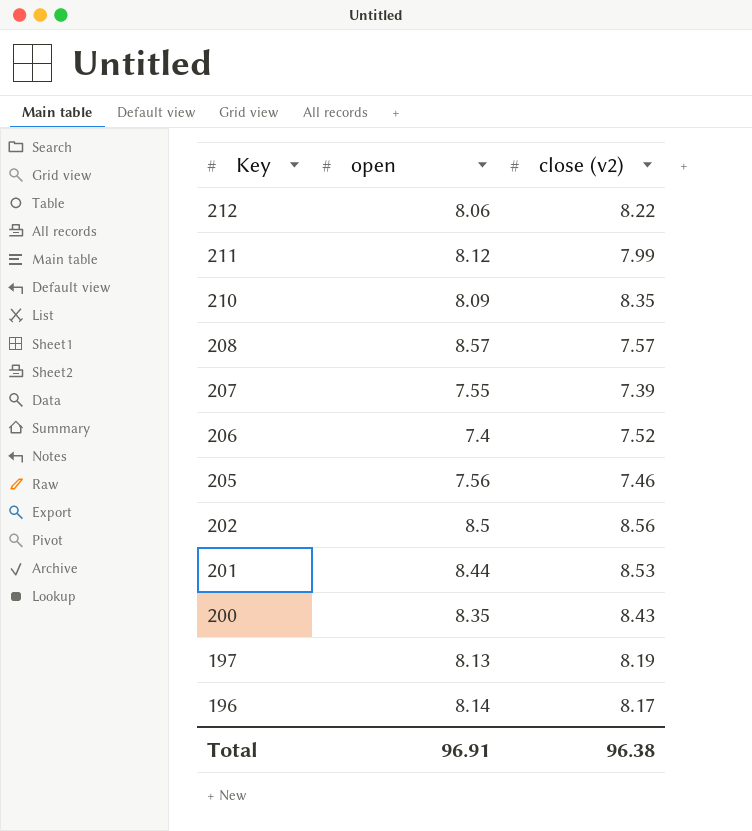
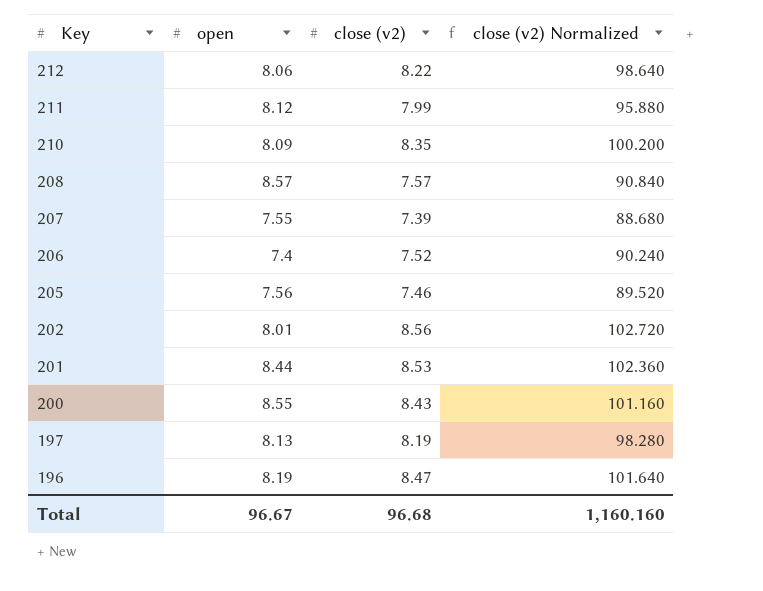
column close (v2) Normalized | formula: none -> [close (v2)] * 12
202 | open: 8.5 -> 8.01
200 | open: 8.35 -> 8.55
196 | open: 8.14 -> 8.19
196 | close (v2): 8.17 -> 8.47
Total | open: 96.91 -> 96.67
Total | close (v2): 96.38 -> 96.68

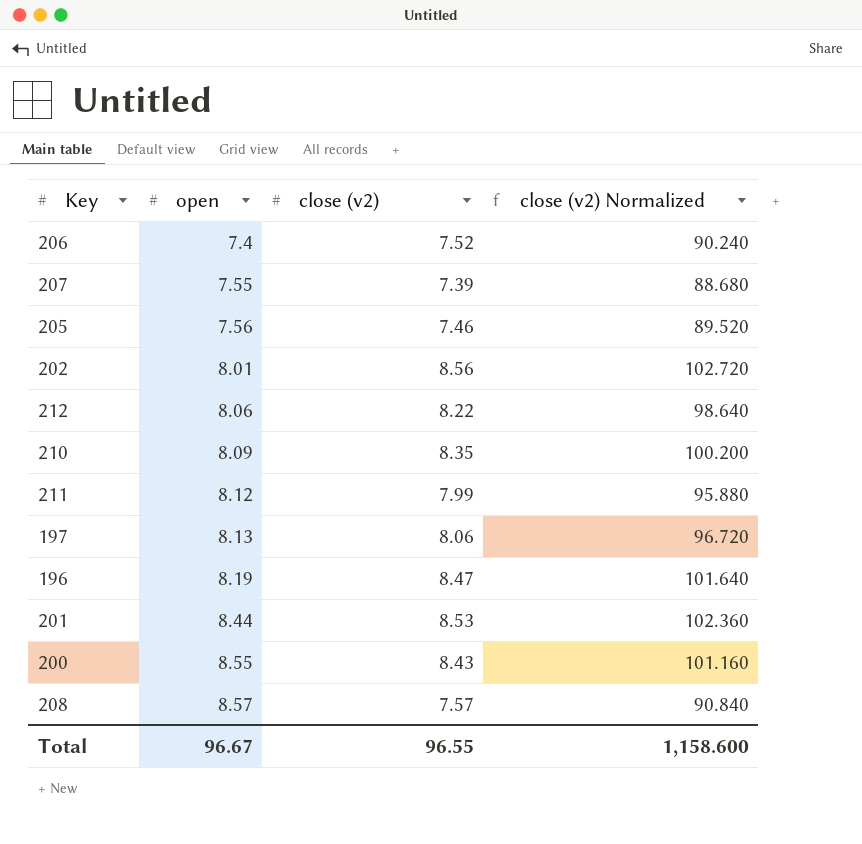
row order: Key descending -> open ascending
197 | close (v2): 8.19 -> 8.06
197 | close (v2) Normalized: 98.280 -> 96.720
Total | close (v2): 96.68 -> 96.55
Total | close (v2) Normalized: 1,160.160 -> 1,158.600

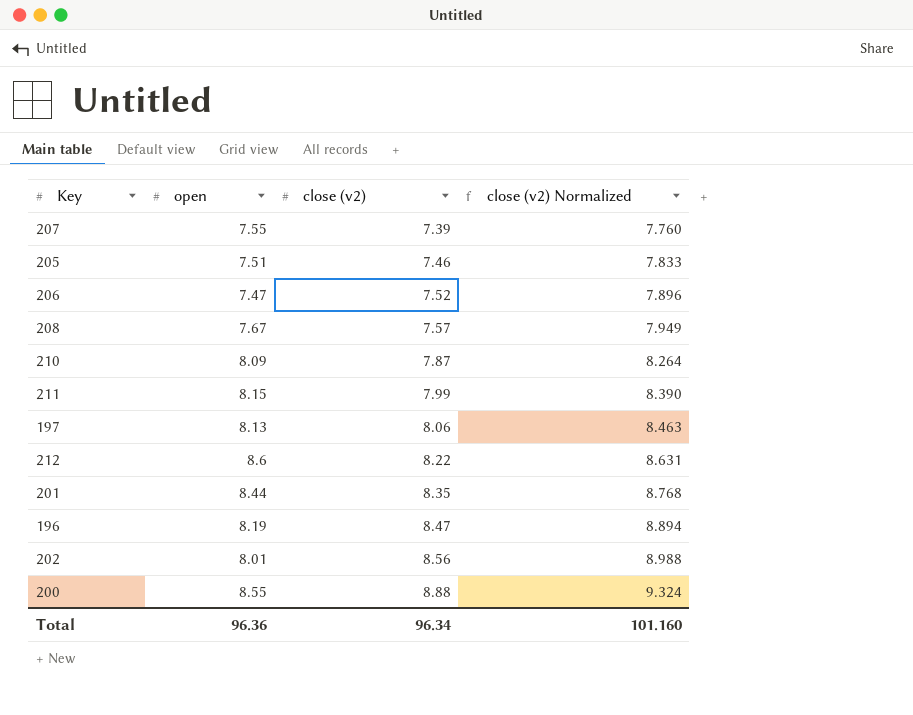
row order: open ascending -> close (v2) ascending
column close (v2) Normalized | formula: [close (v2)] * 12 -> [close (v2)] * 1.05
205 | open: 7.56 -> 7.51
206 | open: 7.4 -> 7.47
208 | open: 8.57 -> 7.67
210 | close (v2): 8.35 -> 7.87
211 | open: 8.12 -> 8.15
212 | open: 8.06 -> 8.6
201 | close (v2): 8.53 -> 8.35
200 | close (v2): 8.43 -> 8.88
Total | open: 96.67 -> 96.36
Total | close (v2): 96.55 -> 96.34
Total | close (v2) Normalized: 1,158.600 -> 101.160

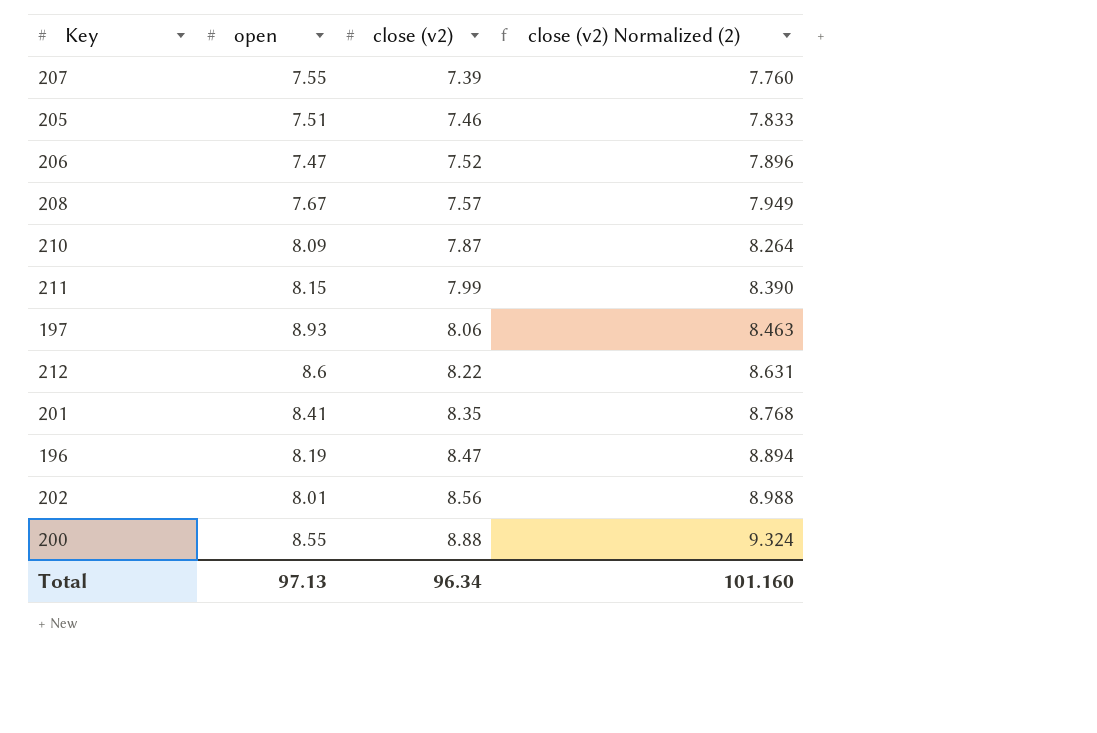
column name: close (v2) Normalized -> close (v2) Normalized (2)
197 | open: 8.13 -> 8.93
201 | open: 8.44 -> 8.41
Total | open: 96.36 -> 97.13

